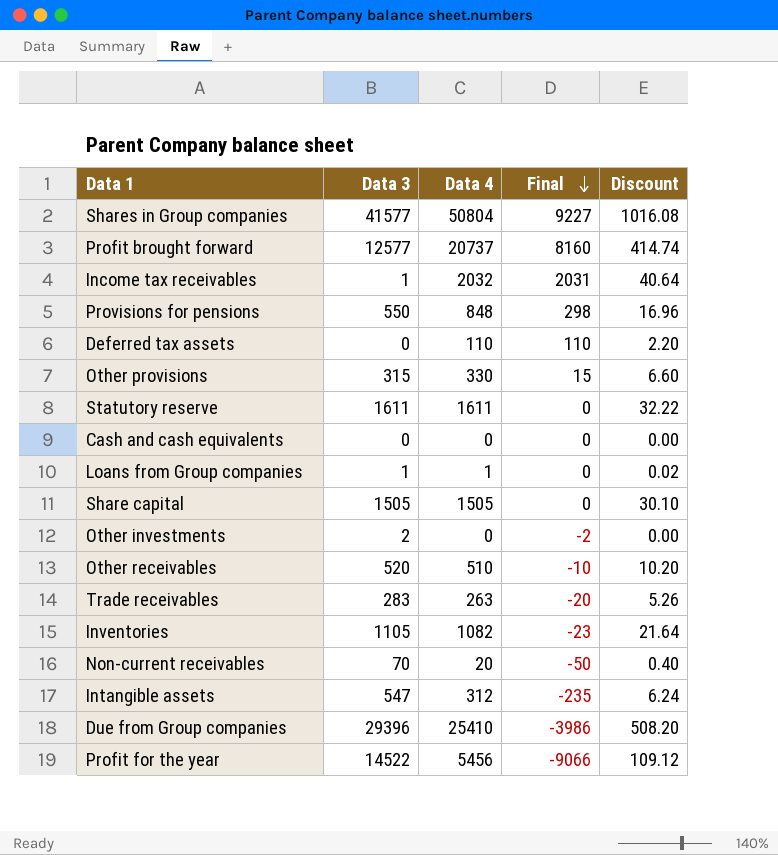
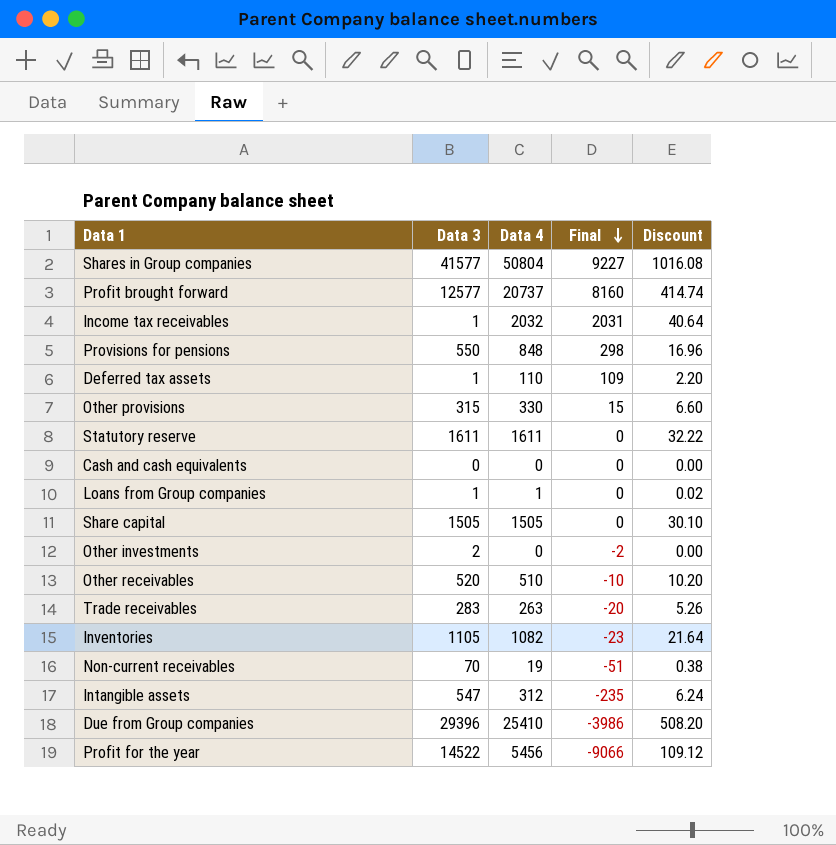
Deferred tax assets | Data 3: 0 -> 1
Deferred tax assets | Final: 110 -> 109
Non-current receivables | Data 4: 20 -> 19
Non-current receivables | Final: -50 -> -51
Non-current receivables | Discount: 0.40 -> 0.38

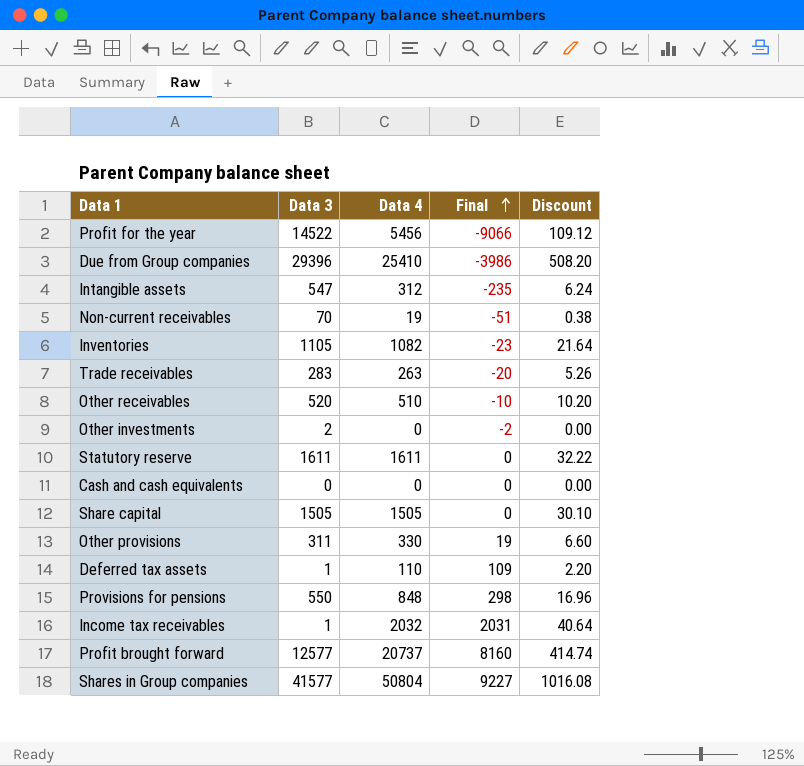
row order: Final descending -> Final ascending
row Loans from Group companies: 1 | 1 | 0 | 0.02 -> none
Other provisions | Data 3: 315 -> 311
Other provisions | Final: 15 -> 19

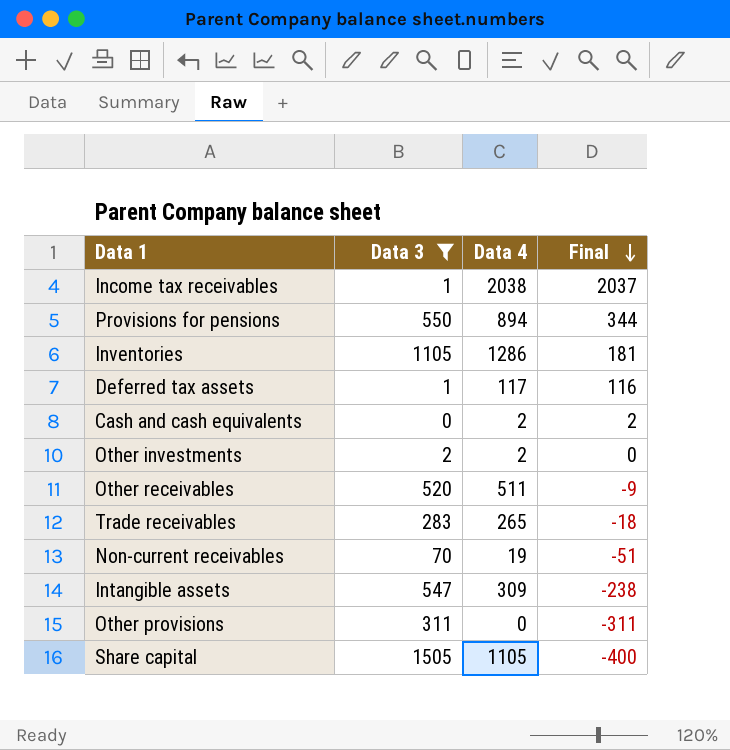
filter: none -> Data 3 <= 1505
row order: Final ascending -> Final descending
column Discount | formula: [Data 4] * 0.02 -> none
Income tax receivables | Data 4: 2032 -> 2038
Income tax receivables | Final: 2031 -> 2037
Provisions for pensions | Data 4: 848 -> 894
Provisions for pensions | Final: 298 -> 344
Inventories | Data 4: 1082 -> 1286
Inventories | Final: -23 -> 181
Deferred tax assets | Data 4: 110 -> 117
Deferred tax assets | Final: 109 -> 116
Cash and cash equivalents | Data 4: 0 -> 2
Cash and cash equivalents | Final: 0 -> 2
Other investments | Data 4: 0 -> 2
Other investments | Final: -2 -> 0
Other receivables | Data 4: 510 -> 511
Other receivables | Final: -10 -> -9
Trade receivables | Data 4: 263 -> 265
Trade receivables | Final: -20 -> -18
Intangible assets | Data 4: 312 -> 309
Intangible assets | Final: -235 -> -238
Other provisions | Data 4: 330 -> 0
Other provisions | Final: 19 -> -311
Share capital | Data 4: 1505 -> 1105
Share capital | Final: 0 -> -400

